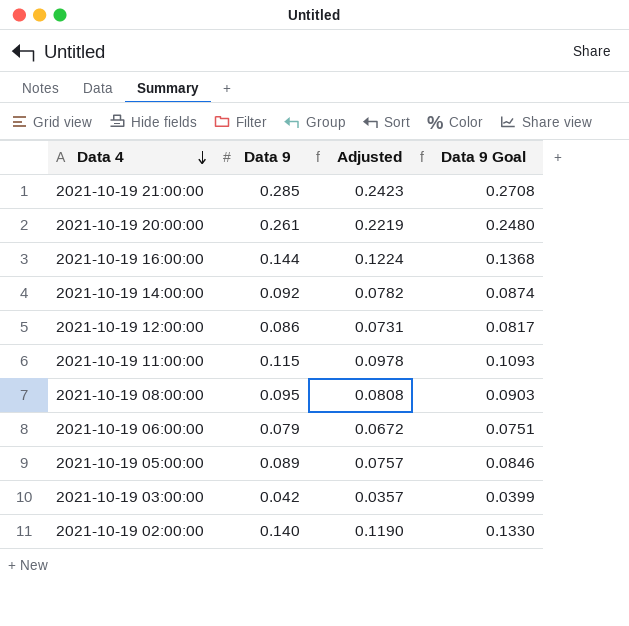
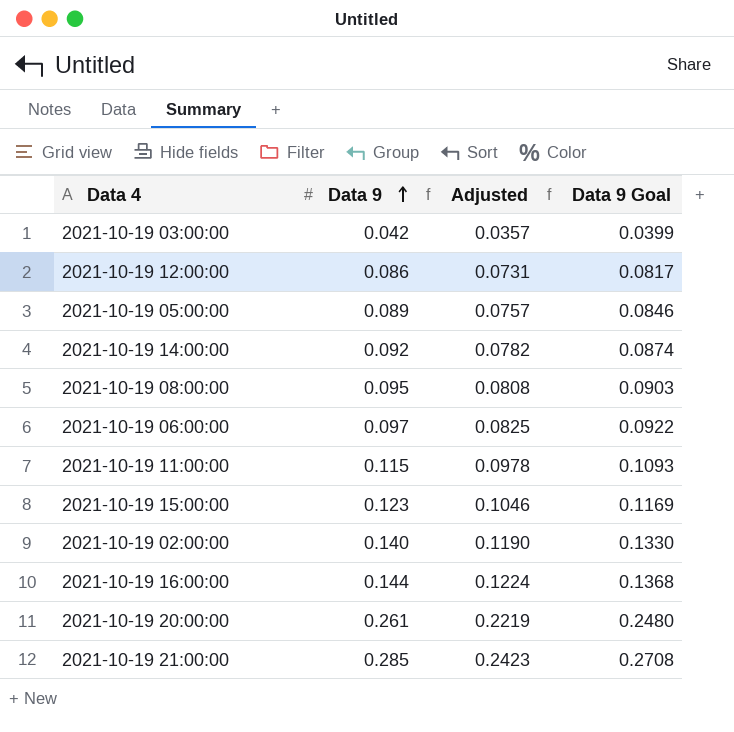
row order: Data 4 descending -> Data 9 ascending
2021-10-19 06:00:00 | Data 9: 0.079 -> 0.097
2021-10-19 06:00:00 | Adjusted: 0.0672 -> 0.0825
2021-10-19 06:00:00 | Data 9 Goal: 0.0751 -> 0.0922
row 2021-10-19 15:00:00: none -> 0.123 | 0.1046 | 0.1169

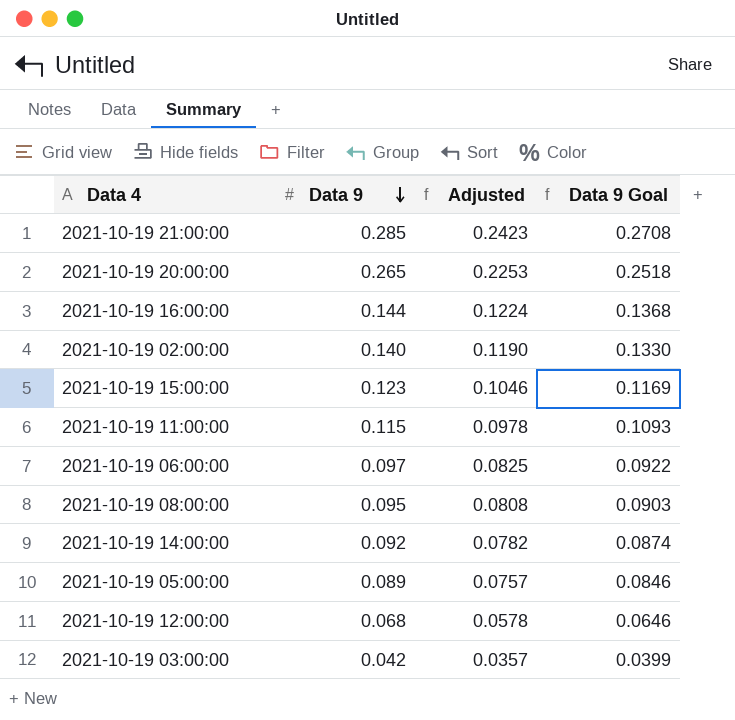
row order: Data 9 ascending -> Data 9 descending
2021-10-19 20:00:00 | Data 9: 0.261 -> 0.265
2021-10-19 20:00:00 | Adjusted: 0.2219 -> 0.2253
2021-10-19 20:00:00 | Data 9 Goal: 0.2480 -> 0.2518
2021-10-19 12:00:00 | Data 9: 0.086 -> 0.068
2021-10-19 12:00:00 | Adjusted: 0.0731 -> 0.0578
2021-10-19 12:00:00 | Data 9 Goal: 0.0817 -> 0.0646

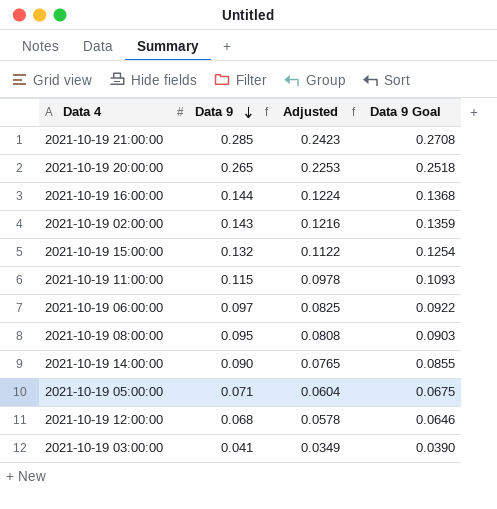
2021-10-19 02:00:00 | Data 9: 0.140 -> 0.143
2021-10-19 02:00:00 | Adjusted: 0.1190 -> 0.1216
2021-10-19 02:00:00 | Data 9 Goal: 0.1330 -> 0.1359
2021-10-19 15:00:00 | Data 9: 0.123 -> 0.132
2021-10-19 15:00:00 | Adjusted: 0.1046 -> 0.1122
2021-10-19 15:00:00 | Data 9 Goal: 0.1169 -> 0.1254
2021-10-19 14:00:00 | Data 9: 0.092 -> 0.090
2021-10-19 14:00:00 | Adjusted: 0.0782 -> 0.0765
2021-10-19 14:00:00 | Data 9 Goal: 0.0874 -> 0.0855
2021-10-19 05:00:00 | Data 9: 0.089 -> 0.071
2021-10-19 05:00:00 | Adjusted: 0.0757 -> 0.0604
2021-10-19 05:00:00 | Data 9 Goal: 0.0846 -> 0.0675
2021-10-19 03:00:00 | Data 9: 0.042 -> 0.041
2021-10-19 03:00:00 | Adjusted: 0.0357 -> 0.0349
2021-10-19 03:00:00 | Data 9 Goal: 0.0399 -> 0.0390

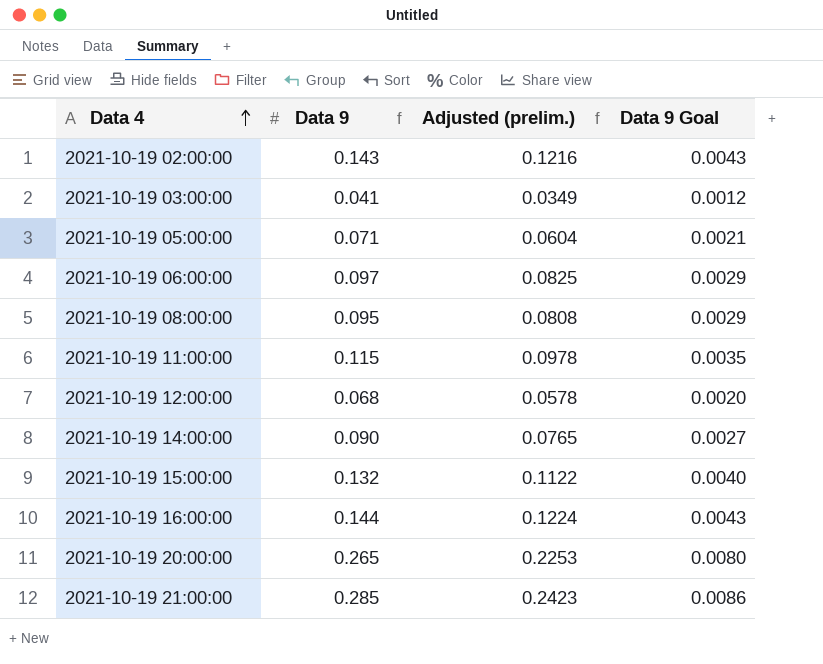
row order: Data 9 descending -> Data 4 ascending
column name: Adjusted -> Adjusted (prelim.)
column Data 9 Goal | formula: [Data 9] * 0.95 -> [Data 9] * 0.03

